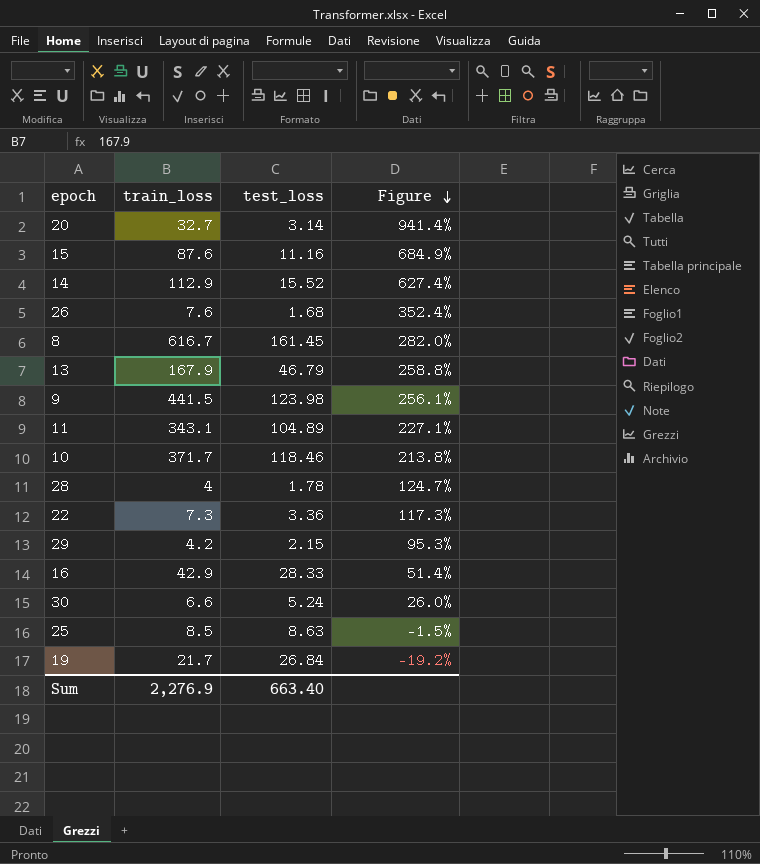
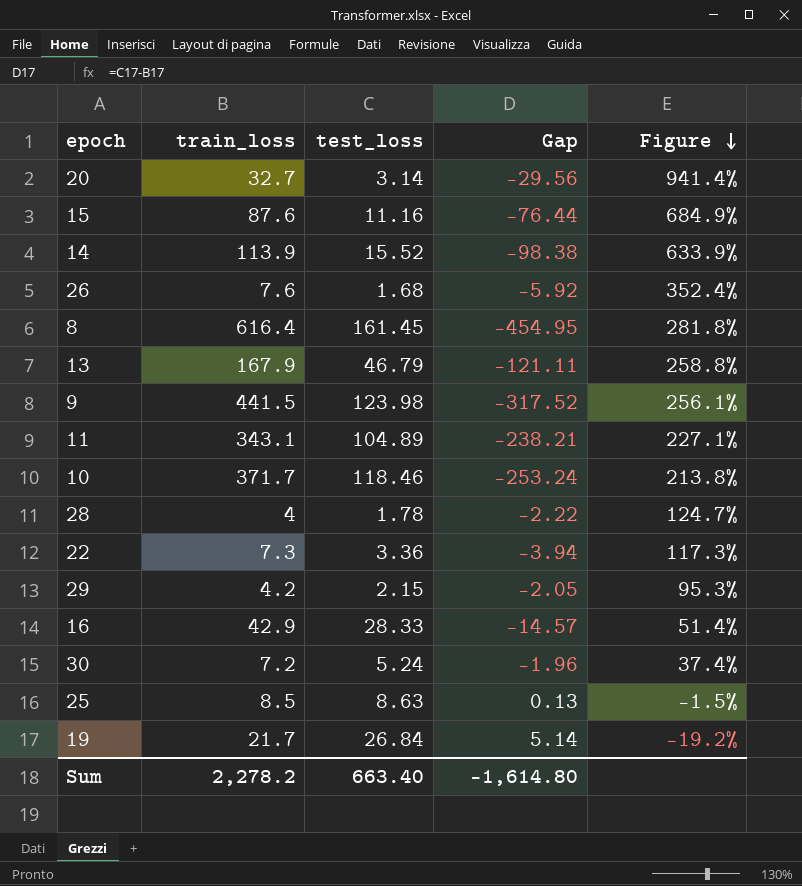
column Gap | formula: none -> [test_loss] - [train_loss]
14 | train_loss: 112.9 -> 113.9
14 | Figure: 627.4% -> 633.9%
8 | train_loss: 616.7 -> 616.4
8 | Figure: 282.0% -> 281.8%
30 | train_loss: 6.6 -> 7.2
30 | Figure: 26.0% -> 37.4%
Sum | train_loss: 2,276.9 -> 2,278.2

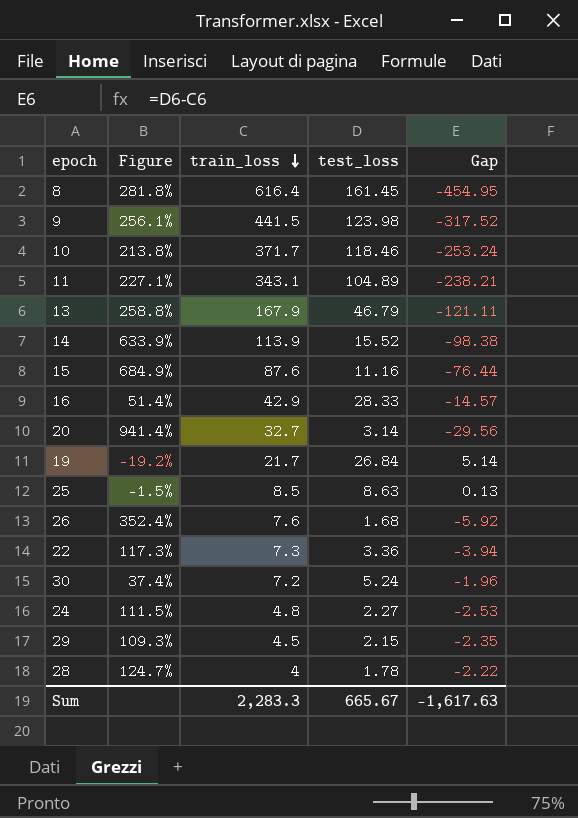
row order: Figure descending -> train_loss descending
column Figure | position: 5 -> 2
row 24: none -> 111.5% | 4.8 | 2.27 | -2.53
29 | Figure: 95.3% -> 109.3%
29 | train_loss: 4.2 -> 4.5
29 | Gap: -2.05 -> -2.35
Sum | train_loss: 2,278.2 -> 2,283.3
Sum | test_loss: 663.40 -> 665.67
Sum | Gap: -1,614.80 -> -1,617.63

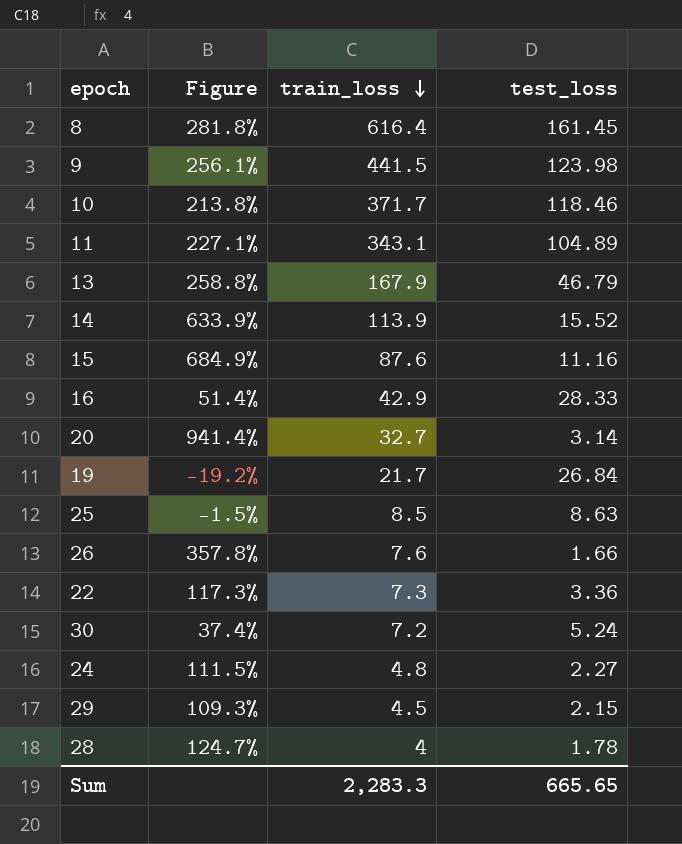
column Gap | formula: [test_loss] - [train_loss] -> none
26 | Figure: 352.4% -> 357.8%
26 | test_loss: 1.68 -> 1.66
Sum | test_loss: 665.67 -> 665.65

